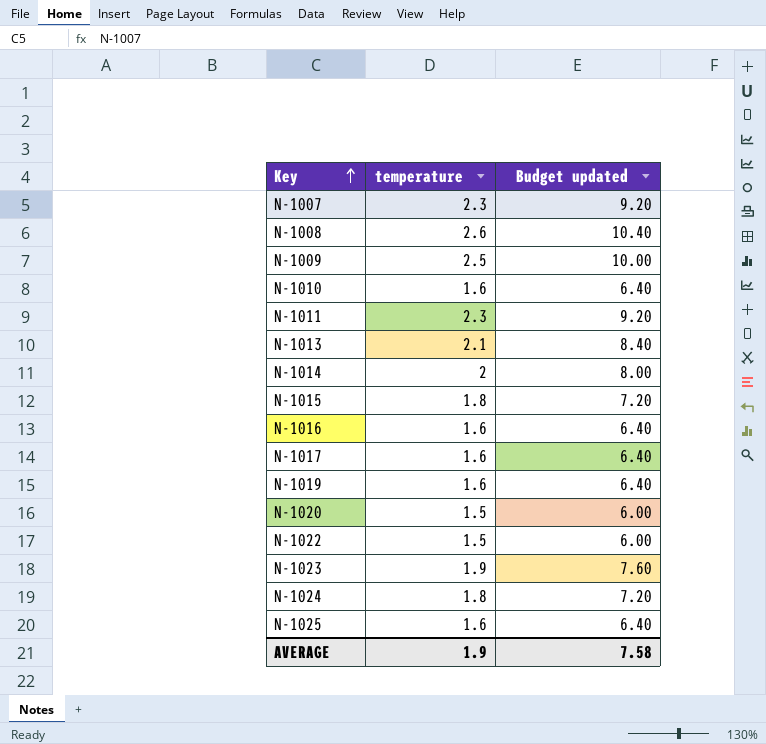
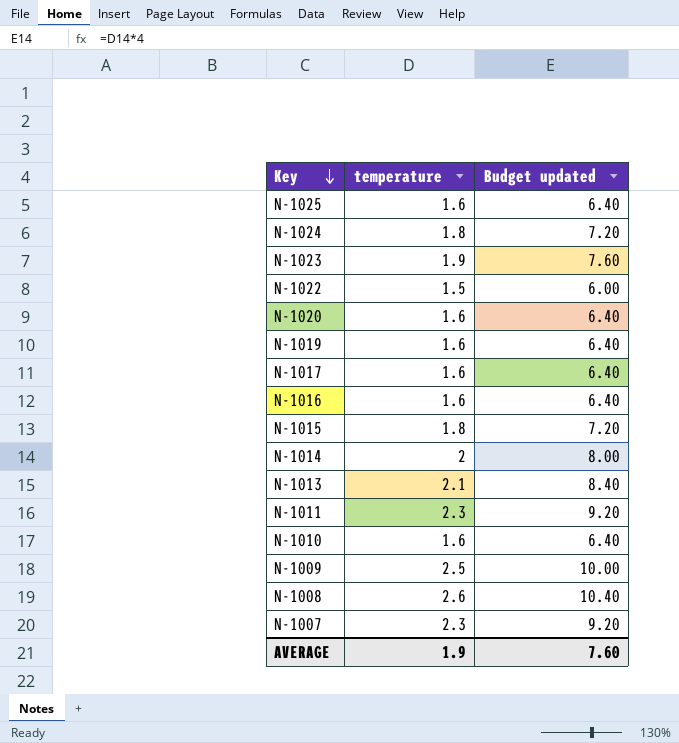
row order: Key ascending -> Key descending
N-1020 | temperature: 1.5 -> 1.6
N-1020 | Budget updated: 6.00 -> 6.40
AVERAGE | Budget updated: 7.58 -> 7.60

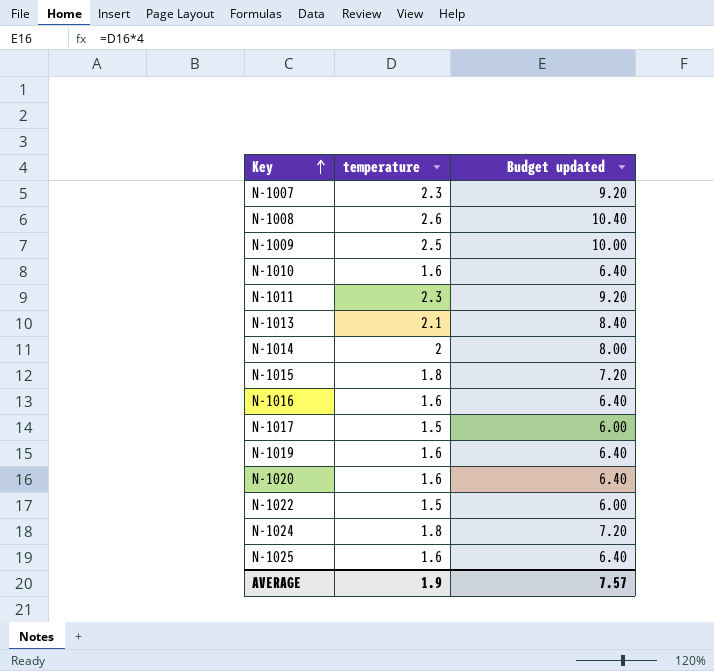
row order: Key descending -> Key ascending
row N-1023: 1.9 | 7.60 -> none
N-1017 | temperature: 1.6 -> 1.5
N-1017 | Budget updated: 6.40 -> 6.00
AVERAGE | Budget updated: 7.60 -> 7.57

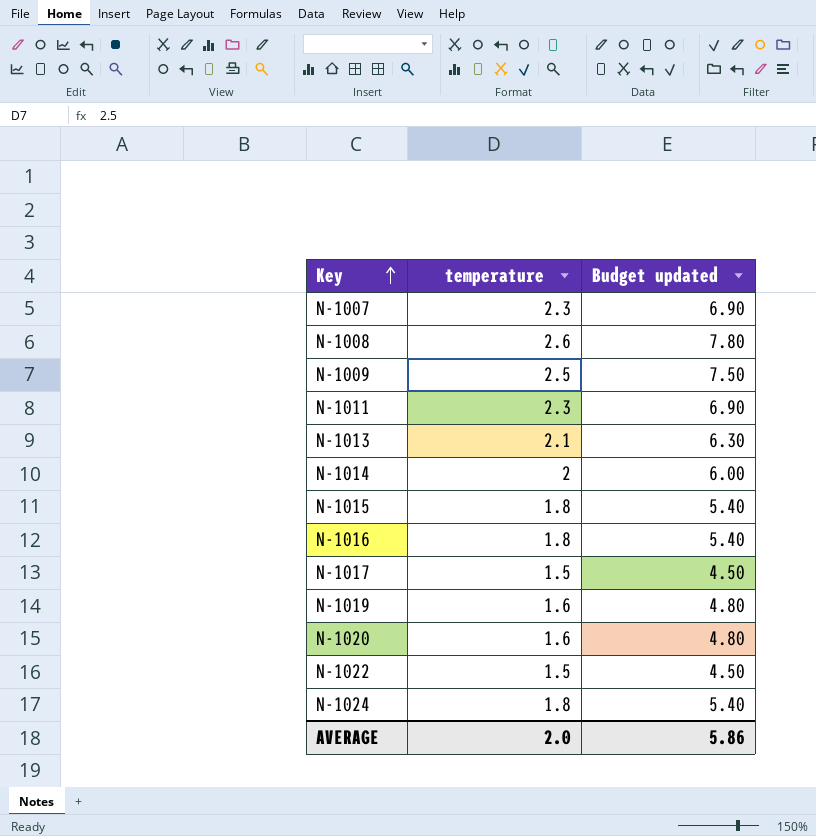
column Budget updated | formula: [temperature] * 4 -> [temperature] * 3
row N-1010: 1.6 | 6.40 -> none
row N-1025: 1.6 | 6.40 -> none
N-1016 | temperature: 1.6 -> 1.8
AVERAGE | temperature: 1.9 -> 2.0
AVERAGE | Budget updated: 7.57 -> 5.86

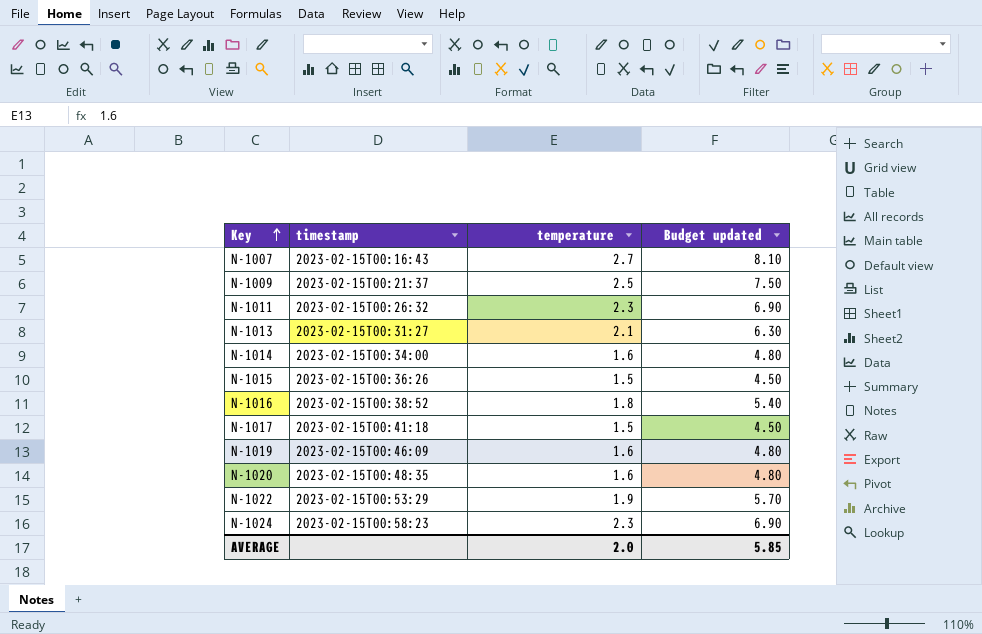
column timestamp | position: none -> 2
row N-1008: 2.6 | 7.80 -> none
N-1007 | temperature: 2.3 -> 2.7
N-1007 | Budget updated: 6.90 -> 8.10
N-1014 | temperature: 2 -> 1.6
N-1014 | Budget updated: 6.00 -> 4.80
N-1015 | temperature: 1.8 -> 1.5
N-1015 | Budget updated: 5.40 -> 4.50
N-1022 | temperature: 1.5 -> 1.9
N-1022 | Budget updated: 4.50 -> 5.70
N-1024 | temperature: 1.8 -> 2.3
N-1024 | Budget updated: 5.40 -> 6.90
AVERAGE | Budget updated: 5.86 -> 5.85

